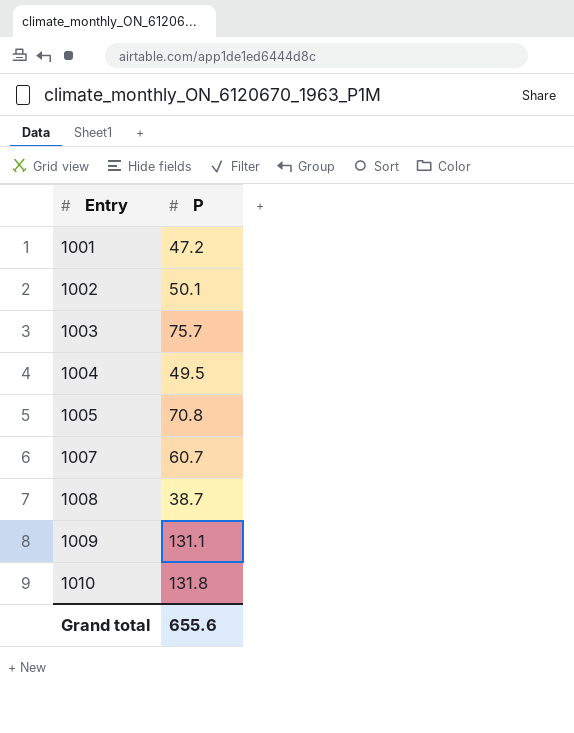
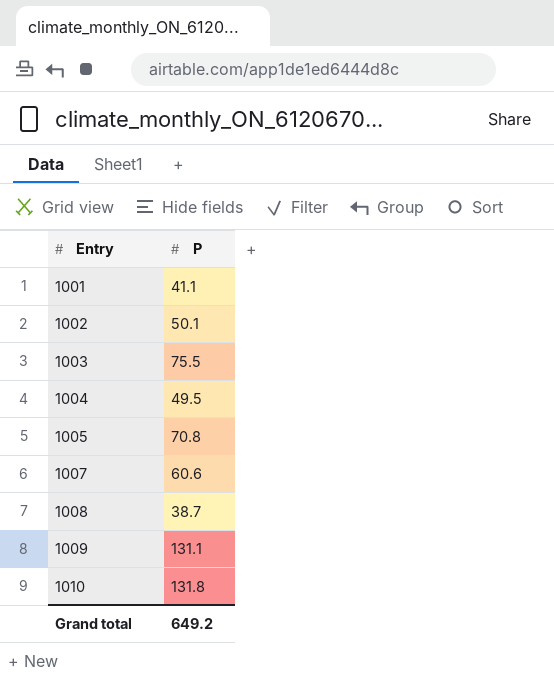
1001 | P: 47.2 -> 41.1
1003 | P: 75.7 -> 75.5
1007 | P: 60.7 -> 60.6
Grand total | P: 655.6 -> 649.2

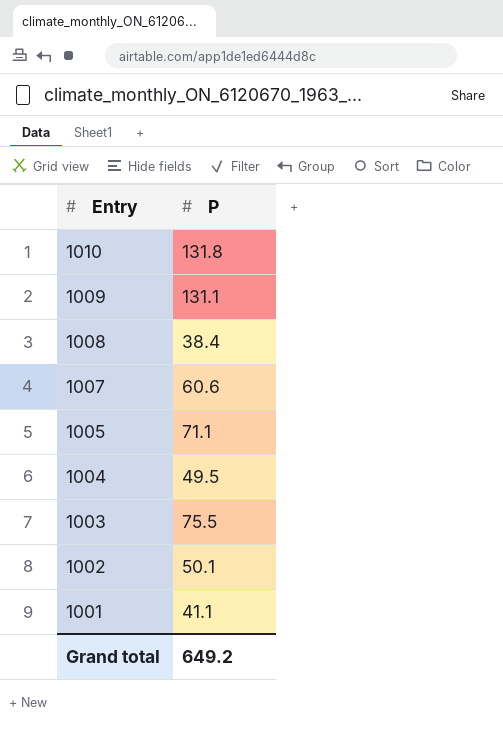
row order: Entry ascending -> Entry descending
1008 | P: 38.7 -> 38.4
1005 | P: 70.8 -> 71.1

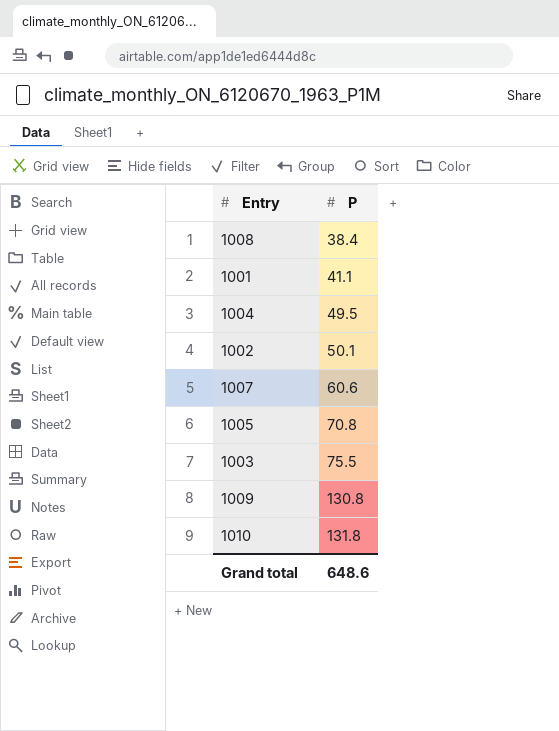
row order: Entry descending -> P ascending
1005 | P: 71.1 -> 70.8
1009 | P: 131.1 -> 130.8
Grand total | P: 649.2 -> 648.6

